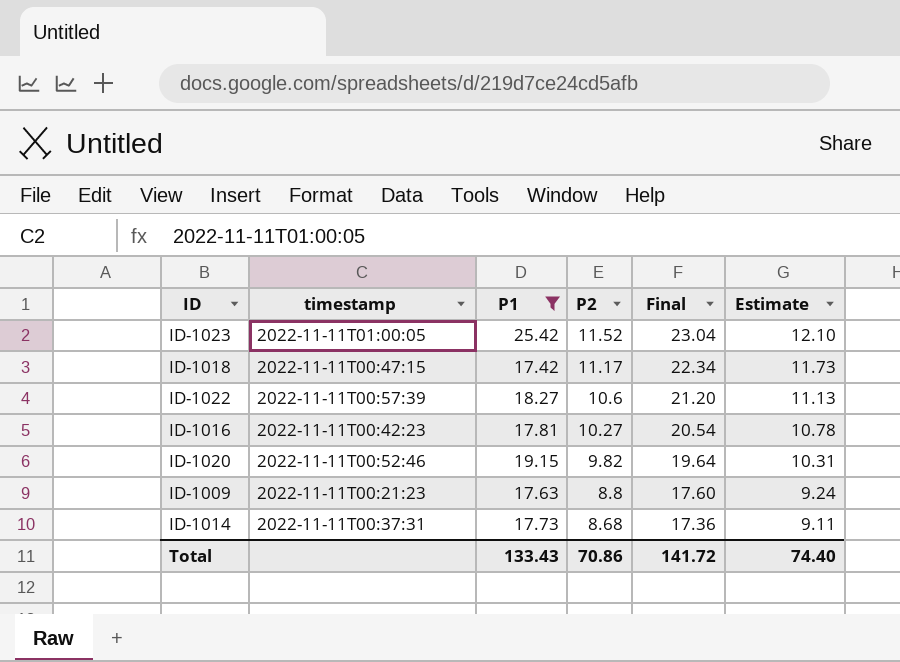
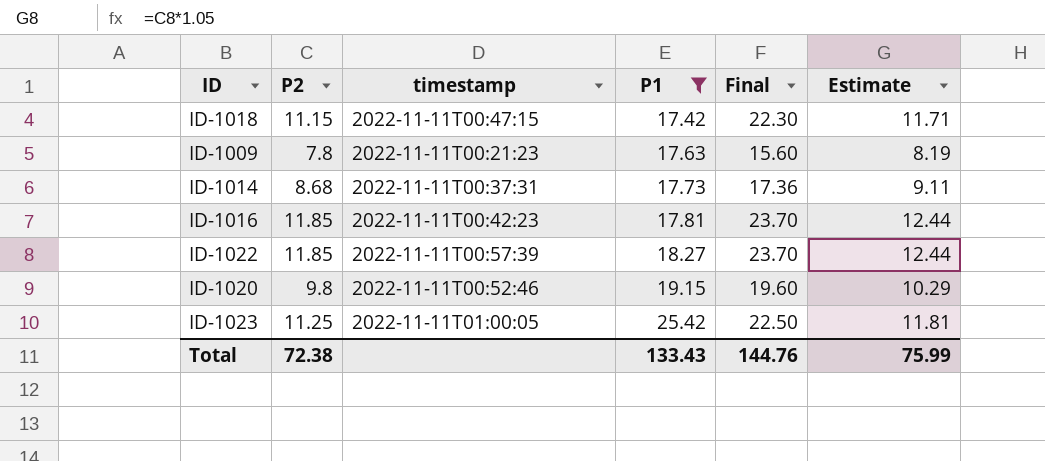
row order: P2 descending -> P1 ascending
column P2 | position: 4 -> 2
ID-1018 | P2: 11.17 -> 11.15
ID-1018 | Final: 22.34 -> 22.30
ID-1018 | Estimate: 11.73 -> 11.71
ID-1009 | P2: 8.8 -> 7.8
ID-1009 | Final: 17.60 -> 15.60
ID-1009 | Estimate: 9.24 -> 8.19
ID-1016 | P2: 10.27 -> 11.85
ID-1016 | Final: 20.54 -> 23.70
ID-1016 | Estimate: 10.78 -> 12.44
ID-1022 | P2: 10.6 -> 11.85
ID-1022 | Final: 21.20 -> 23.70
ID-1022 | Estimate: 11.13 -> 12.44
ID-1020 | P2: 9.82 -> 9.8
ID-1020 | Final: 19.64 -> 19.60
ID-1020 | Estimate: 10.31 -> 10.29
ID-1023 | P2: 11.52 -> 11.25
ID-1023 | Final: 23.04 -> 22.50
ID-1023 | Estimate: 12.10 -> 11.81
Total | P2: 70.86 -> 72.38
Total | Final: 141.72 -> 144.76
Total | Estimate: 74.40 -> 75.99

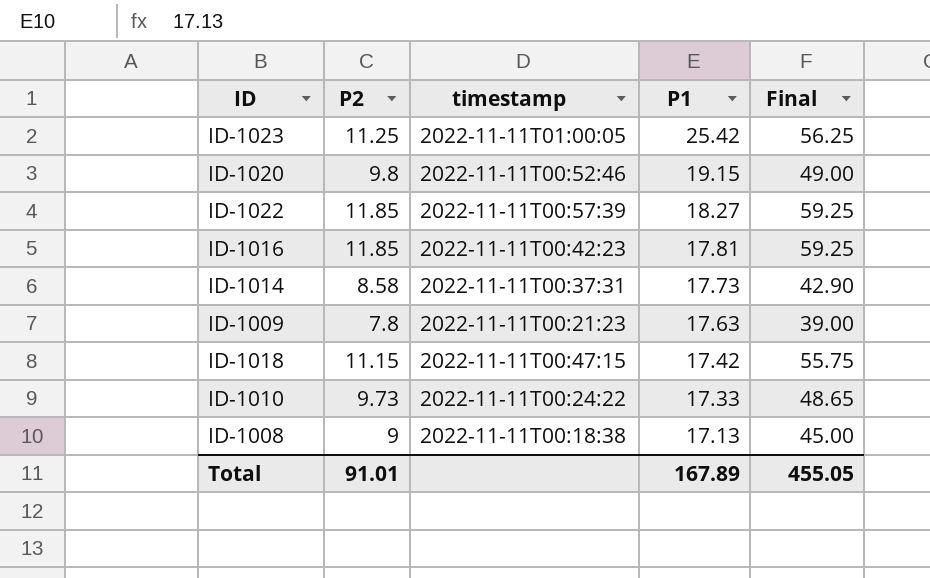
filter: P1 >= 17.42 -> none
row order: P1 ascending -> P1 descending
column Estimate | formula: [P2] * 1.05 -> none
column Final | formula: [P2] * 2 -> [P2] * 5
ID-1014 | P2: 8.68 -> 8.58
Total | P2: 72.38 -> 91.01
Total | P1: 133.43 -> 167.89
Total | Final: 144.76 -> 455.05

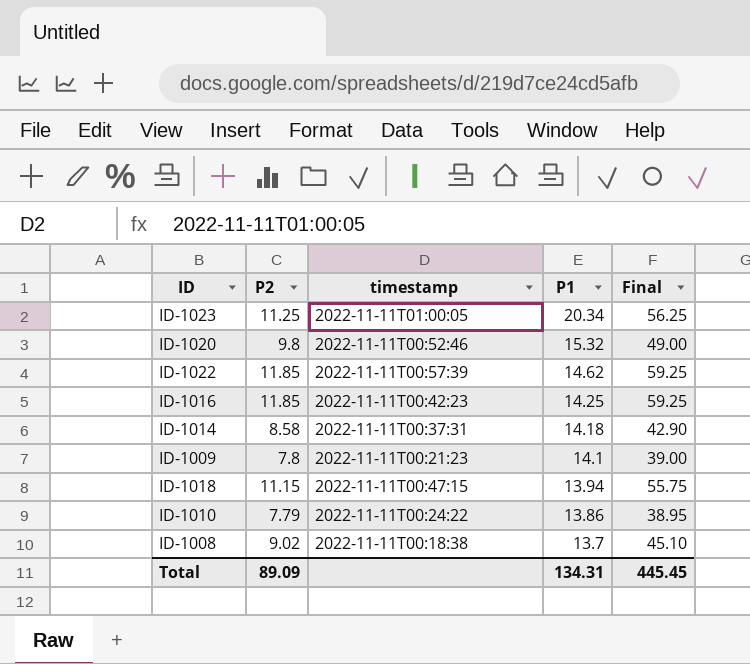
ID-1023 | P1: 25.42 -> 20.34
ID-1020 | P1: 19.15 -> 15.32
ID-1022 | P1: 18.27 -> 14.62
ID-1016 | P1: 17.81 -> 14.25
ID-1014 | P1: 17.73 -> 14.18
ID-1009 | P1: 17.63 -> 14.1
ID-1018 | P1: 17.42 -> 13.94
ID-1010 | P2: 9.73 -> 7.79
ID-1010 | P1: 17.33 -> 13.86
ID-1010 | Final: 48.65 -> 38.95
ID-1008 | P2: 9 -> 9.02
ID-1008 | P1: 17.13 -> 13.7
ID-1008 | Final: 45.00 -> 45.10
Total | P2: 91.01 -> 89.09
Total | P1: 167.89 -> 134.31
Total | Final: 455.05 -> 445.45

